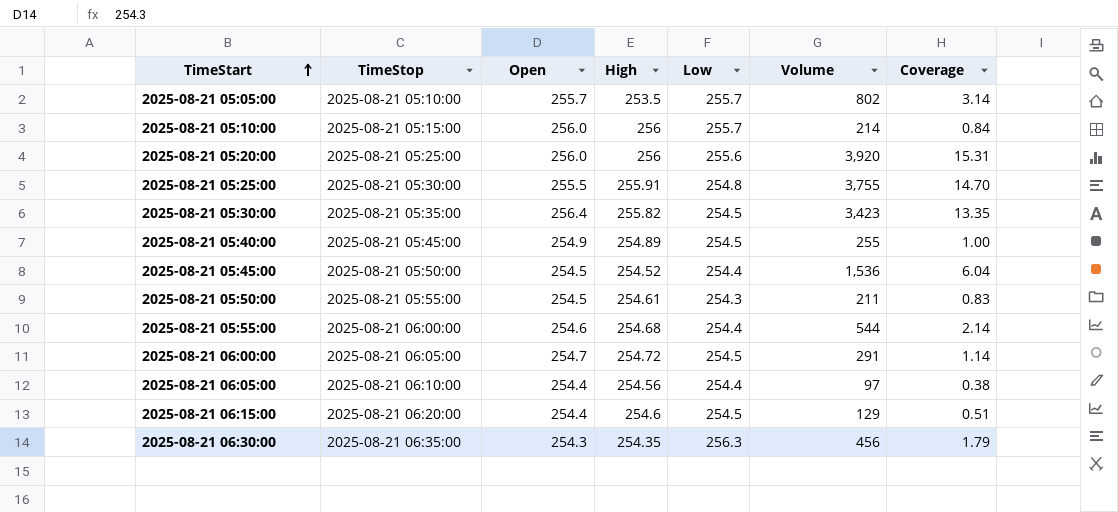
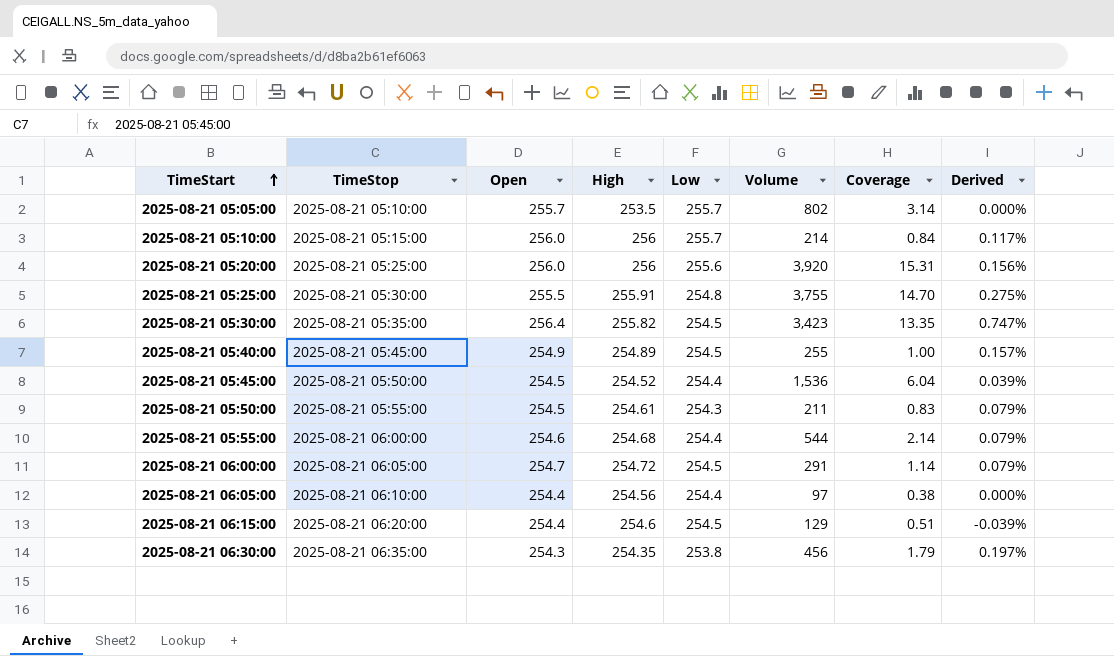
column Derived | formula: none -> ([Open] - [Low]) / [Low]
2025-08-21 06:30:00 | Low: 256.3 -> 253.8

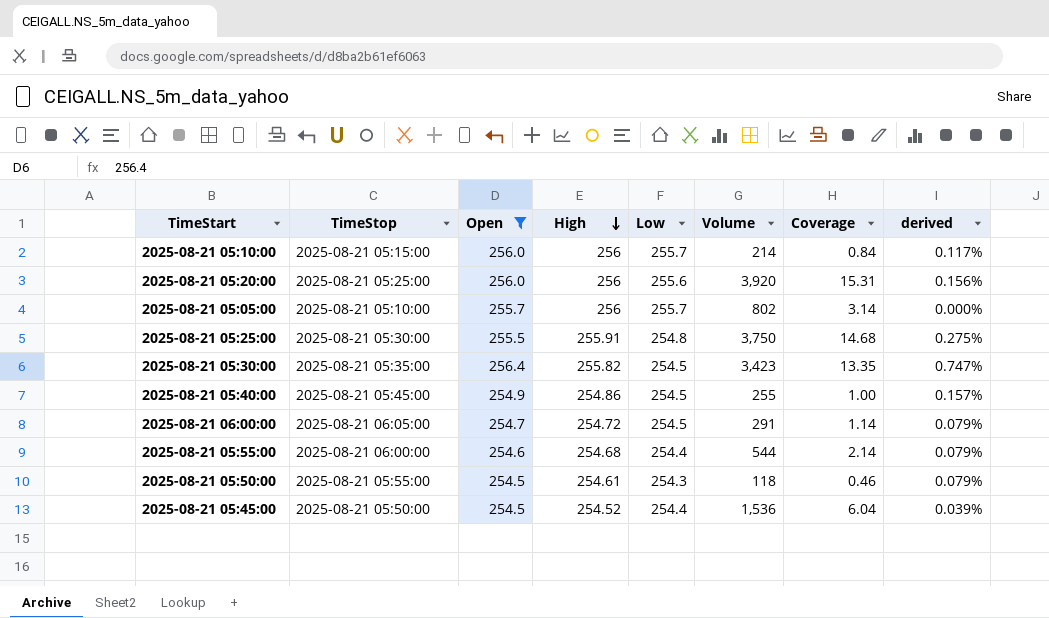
filter: none -> Open >= 254.5
row order: TimeStart ascending -> High descending
column name: Derived -> derived
2025-08-21 05:05:00 | High: 253.5 -> 256
2025-08-21 05:25:00 | Volume: 3,755 -> 3,750
2025-08-21 05:25:00 | Coverage: 14.70 -> 14.68
2025-08-21 05:40:00 | High: 254.89 -> 254.86
2025-08-21 05:50:00 | Volume: 211 -> 118
2025-08-21 05:50:00 | Coverage: 0.83 -> 0.46

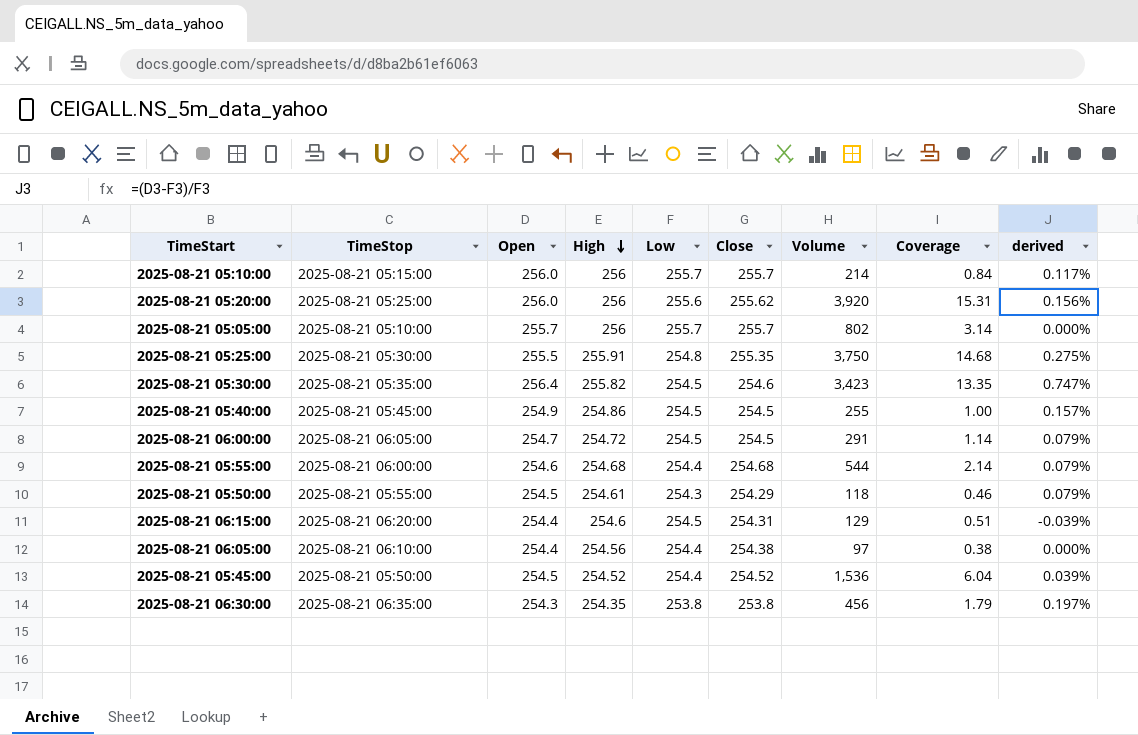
filter: Open >= 254.5 -> none
column Close | position: none -> 6

